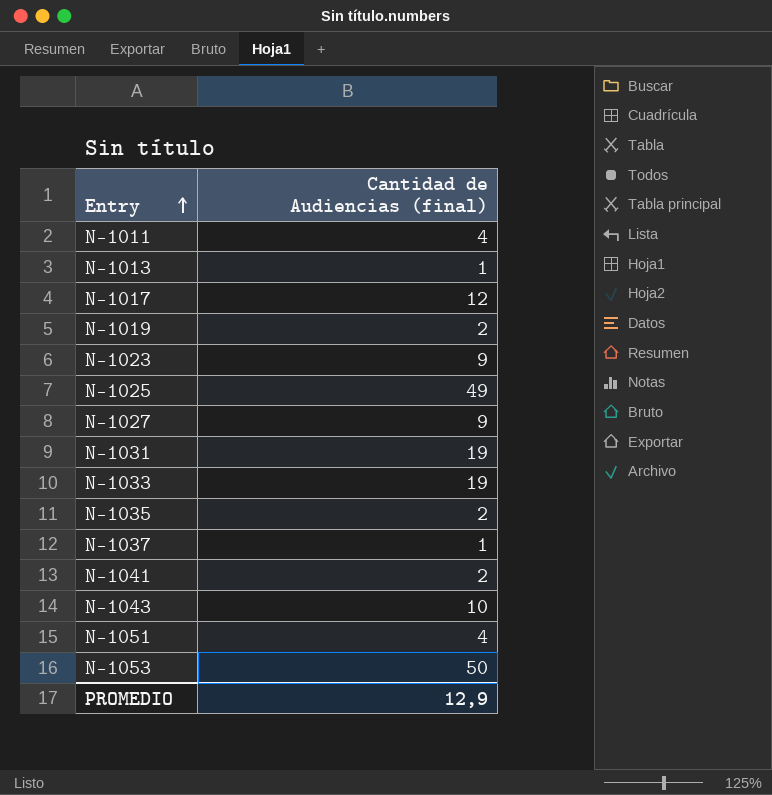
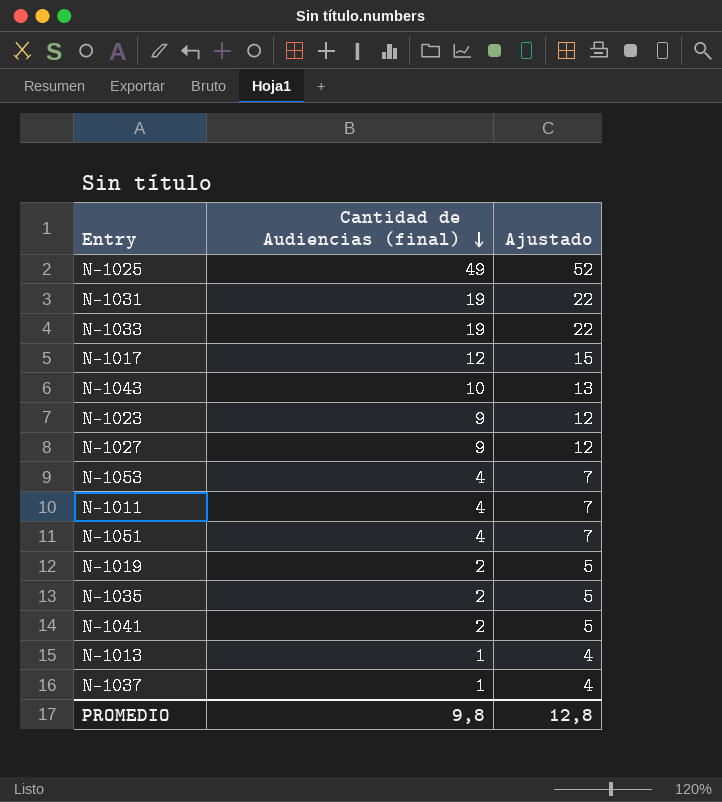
row order: Entry ascending -> Cantidad de Audiencias (final) descending
column Ajustado | formula: none -> [Cantidad de Audiencias (final)] + 3
N-1053 | Cantidad de Audiencias (final): 50 -> 4
PROMEDIO | Cantidad de Audiencias (final): 12,9 -> 9,8

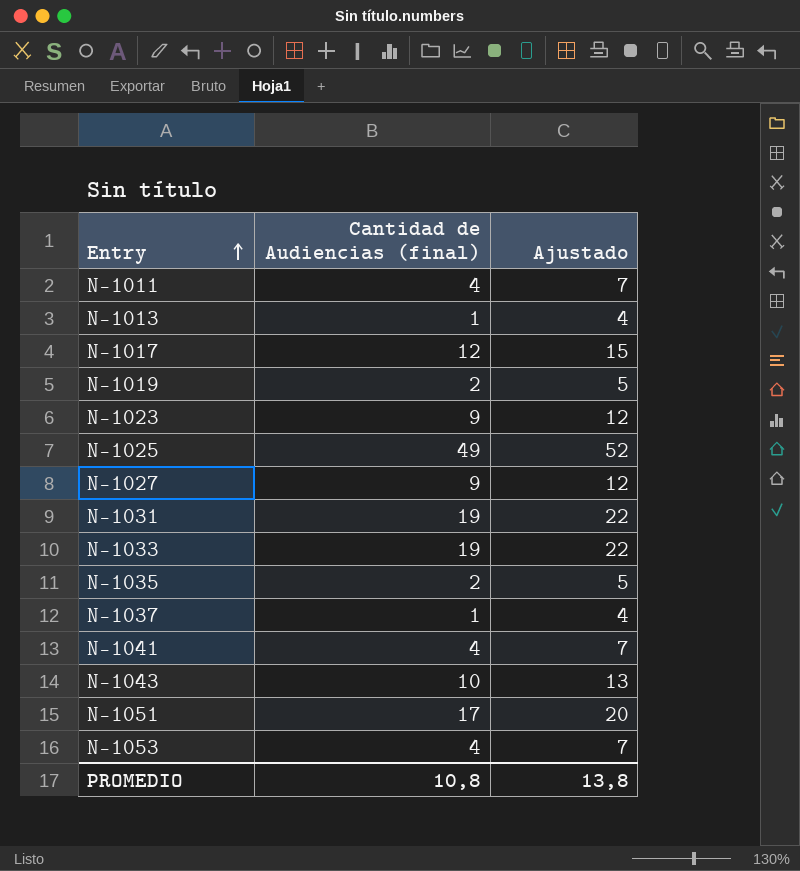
row order: Cantidad de Audiencias (final) descending -> Entry ascending
N-1041 | Cantidad de Audiencias (final): 2 -> 4
N-1041 | Ajustado: 5 -> 7
N-1051 | Cantidad de Audiencias (final): 4 -> 17
N-1051 | Ajustado: 7 -> 20
PROMEDIO | Cantidad de Audiencias (final): 9,8 -> 10,8
PROMEDIO | Ajustado: 12,8 -> 13,8

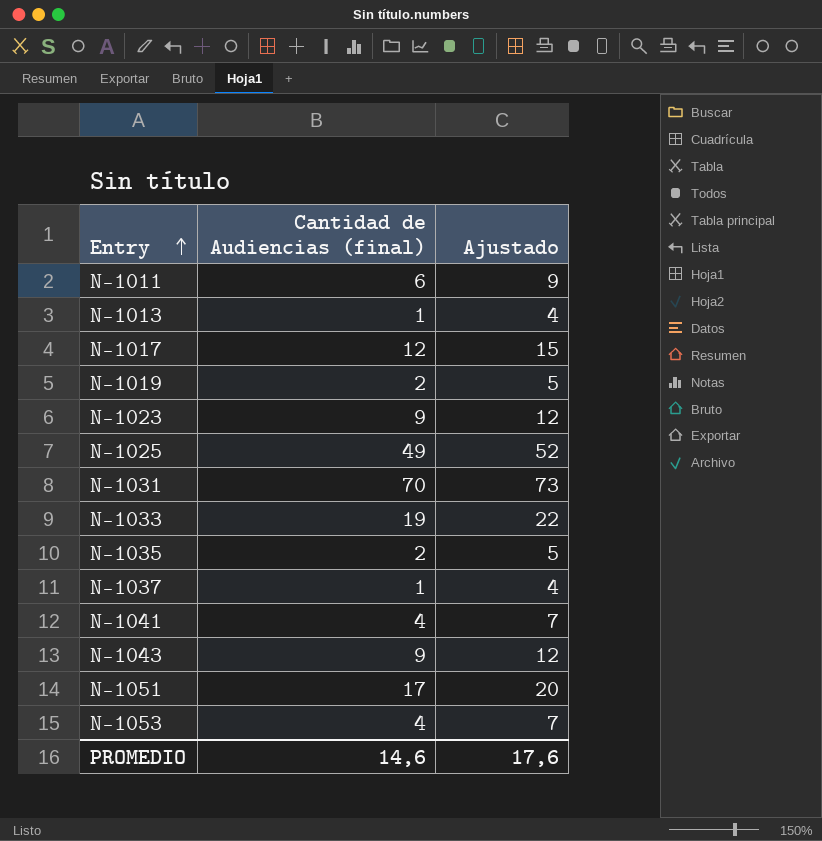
row N-1027: 9 | 12 -> none
N-1011 | Cantidad de Audiencias (final): 4 -> 6
N-1011 | Ajustado: 7 -> 9
N-1031 | Cantidad de Audiencias (final): 19 -> 70
N-1031 | Ajustado: 22 -> 73
N-1043 | Cantidad de Audiencias (final): 10 -> 9
N-1043 | Ajustado: 13 -> 12
PROMEDIO | Cantidad de Audiencias (final): 10,8 -> 14,6
PROMEDIO | Ajustado: 13,8 -> 17,6

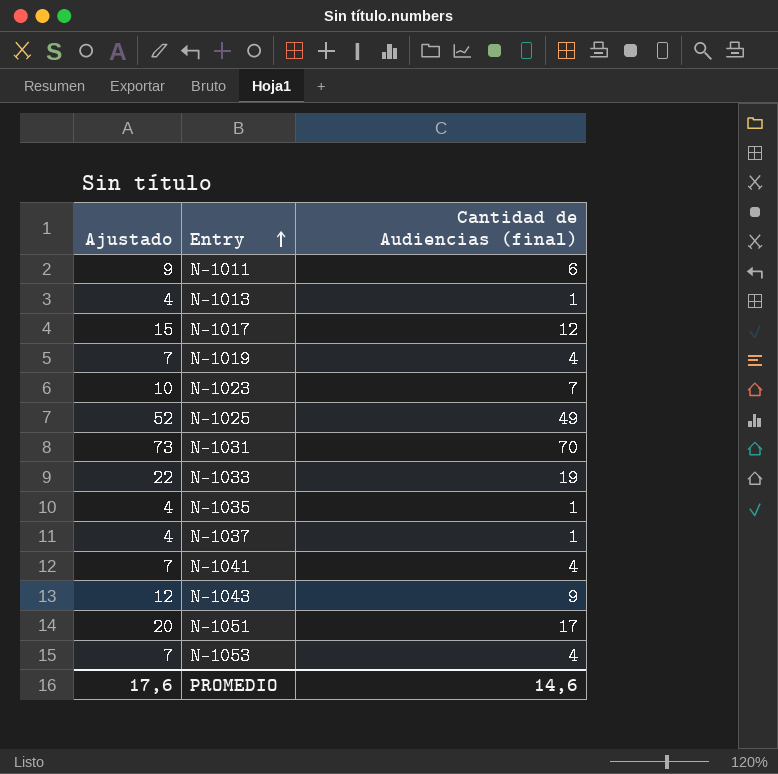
column Ajustado | position: 3 -> 1
N-1019 | Ajustado: 5 -> 7
N-1019 | Cantidad de Audiencias (final): 2 -> 4
N-1023 | Ajustado: 12 -> 10
N-1023 | Cantidad de Audiencias (final): 9 -> 7
N-1035 | Ajustado: 5 -> 4
N-1035 | Cantidad de Audiencias (final): 2 -> 1

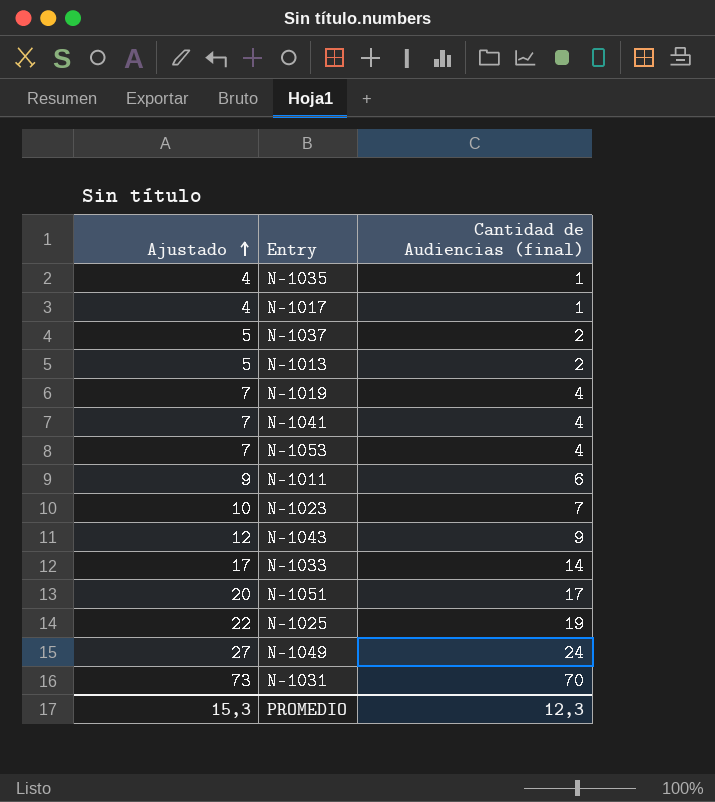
row order: Entry ascending -> Ajustado ascending
N-1017 | Ajustado: 15 -> 4
N-1017 | Cantidad de Audiencias (final): 12 -> 1
N-1037 | Ajustado: 4 -> 5
N-1037 | Cantidad de Audiencias (final): 1 -> 2
N-1013 | Ajustado: 4 -> 5
N-1013 | Cantidad de Audiencias (final): 1 -> 2
N-1033 | Ajustado: 22 -> 17
N-1033 | Cantidad de Audiencias (final): 19 -> 14
N-1025 | Ajustado: 52 -> 22
N-1025 | Cantidad de Audiencias (final): 49 -> 19
row N-1049: none -> 27 | 24
PROMEDIO | Ajustado: 17,6 -> 15,3
PROMEDIO | Cantidad de Audiencias (final): 14,6 -> 12,3

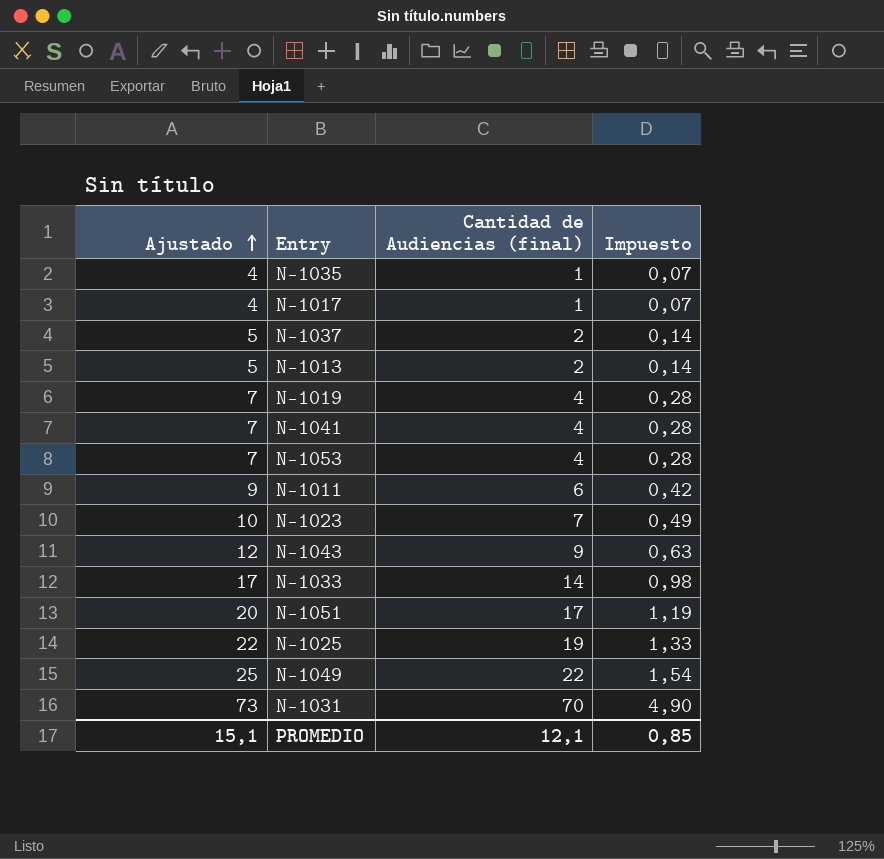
column Impuesto | formula: none -> [Cantidad de Audiencias (final)] * 0,07
N-1049 | Ajustado: 27 -> 25
N-1049 | Cantidad de Audiencias (final): 24 -> 22
PROMEDIO | Ajustado: 15,3 -> 15,1
PROMEDIO | Cantidad de Audiencias (final): 12,3 -> 12,1

